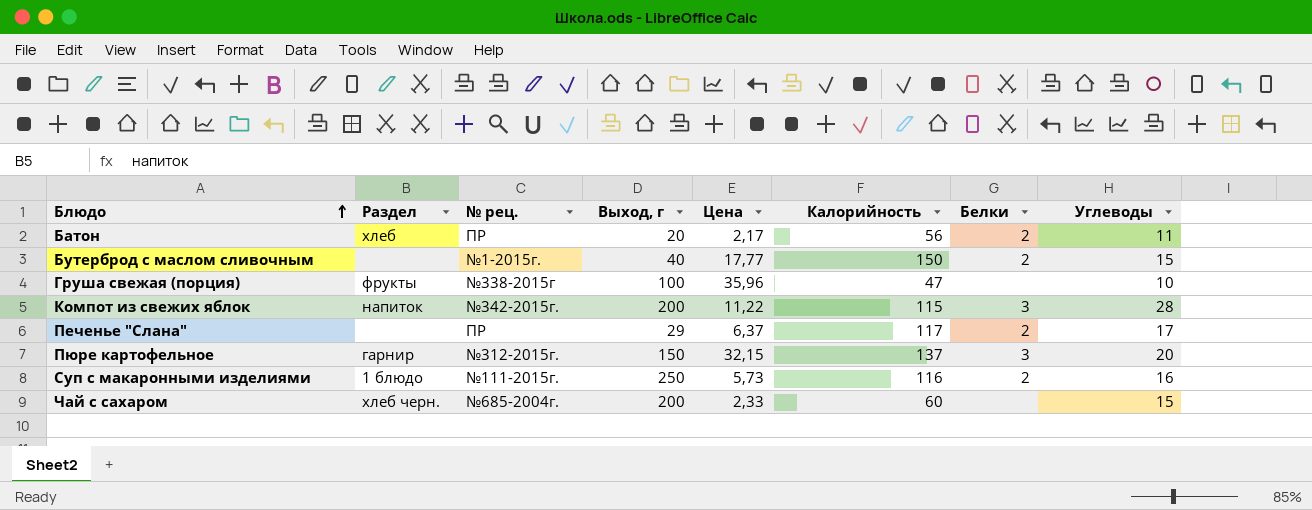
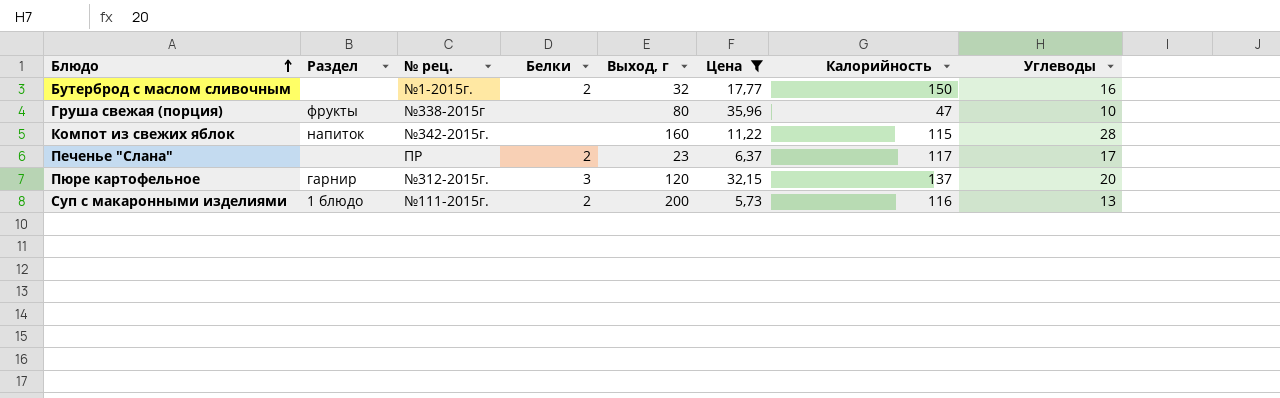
filter: none -> Цена >= 5,73
column Белки | position: 7 -> 4
Бутерброд с маслом сливочным | Выход, г: 40 -> 32
Бутерброд с маслом сливочным | Углеводы: 15 -> 16
Груша свежая (порция) | Выход, г: 100 -> 80
Компот из свежих яблок | Белки: 3 -> none
Компот из свежих яблок | Выход, г: 200 -> 160
Печенье "Слана" | Выход, г: 29 -> 23
Пюре картофельное | Выход, г: 150 -> 120
Суп с макаронными изделиями | Выход, г: 250 -> 200
Суп с макаронными изделиями | Углеводы: 16 -> 13

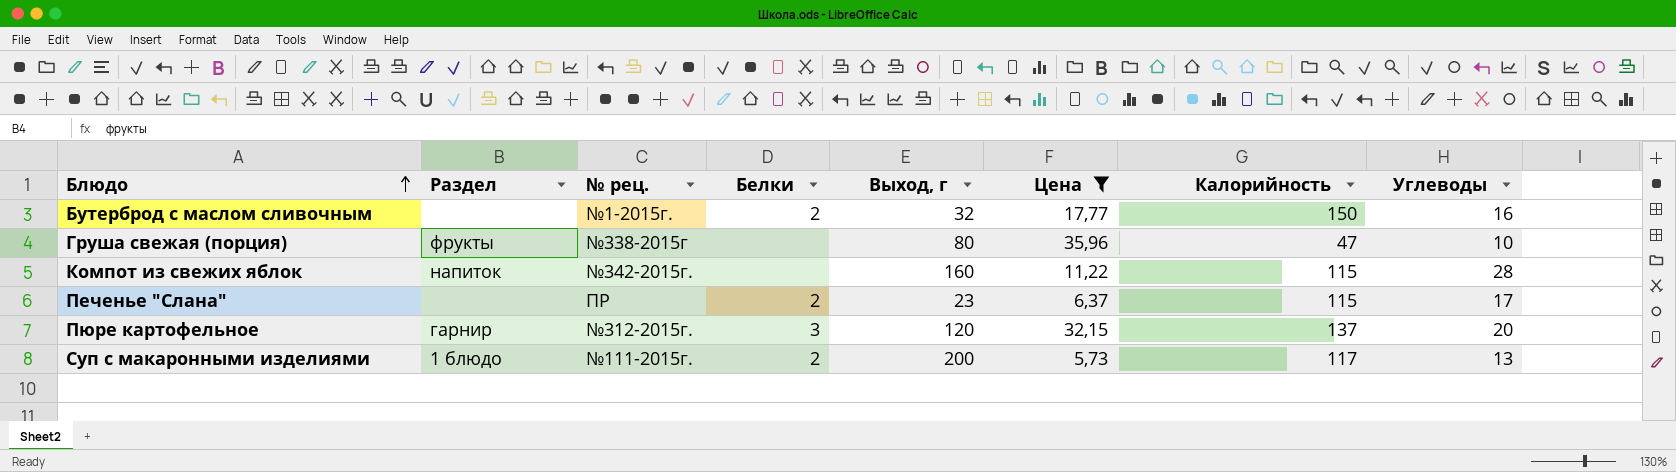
Печенье "Слана" | Калорийность: 117 -> 115
Суп с макаронными изделиями | Калорийность: 116 -> 117

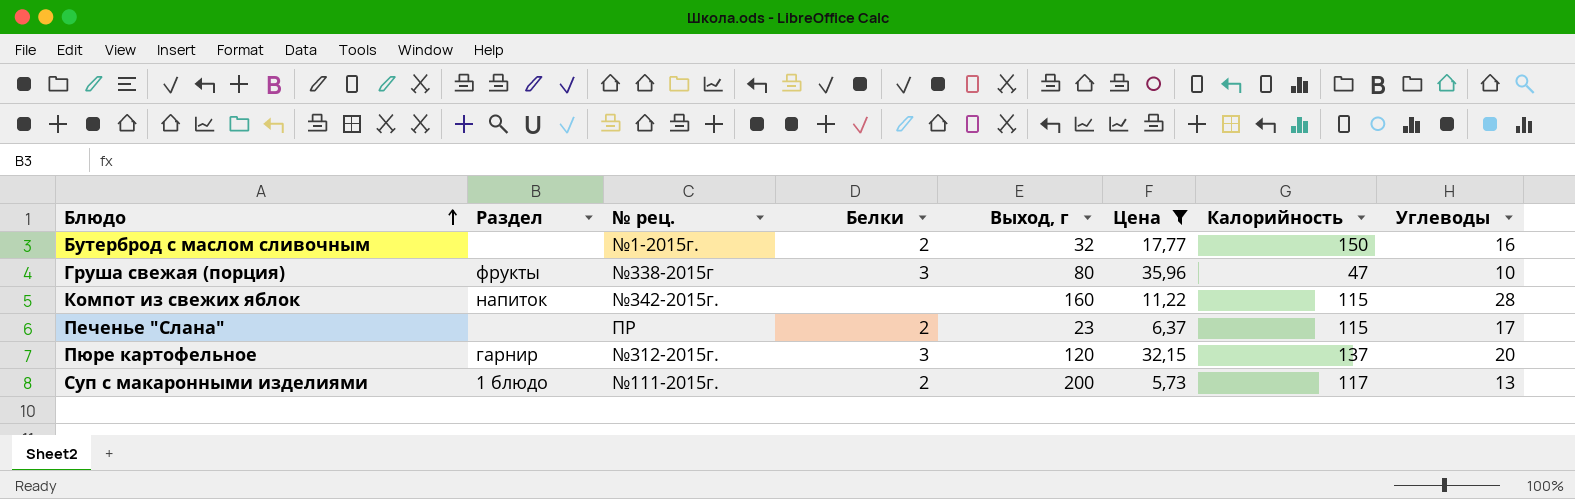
Груша свежая (порция) | Белки: none -> 3

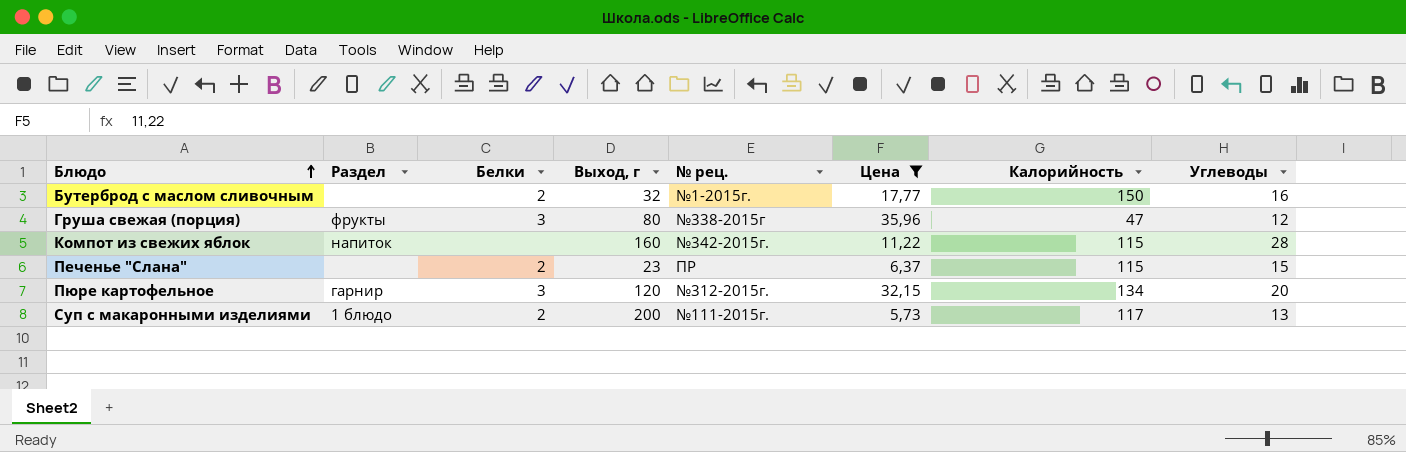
column № рец. | position: 3 -> 5
Груша свежая (порция) | Углеводы: 10 -> 12
Печенье "Слана" | Углеводы: 17 -> 15
Пюре картофельное | Калорийность: 137 -> 134

